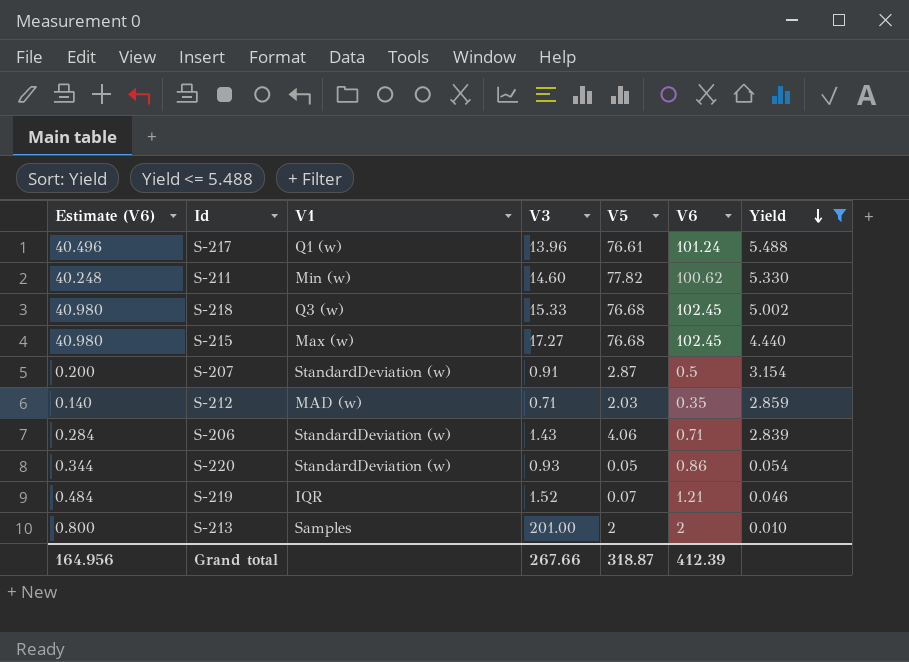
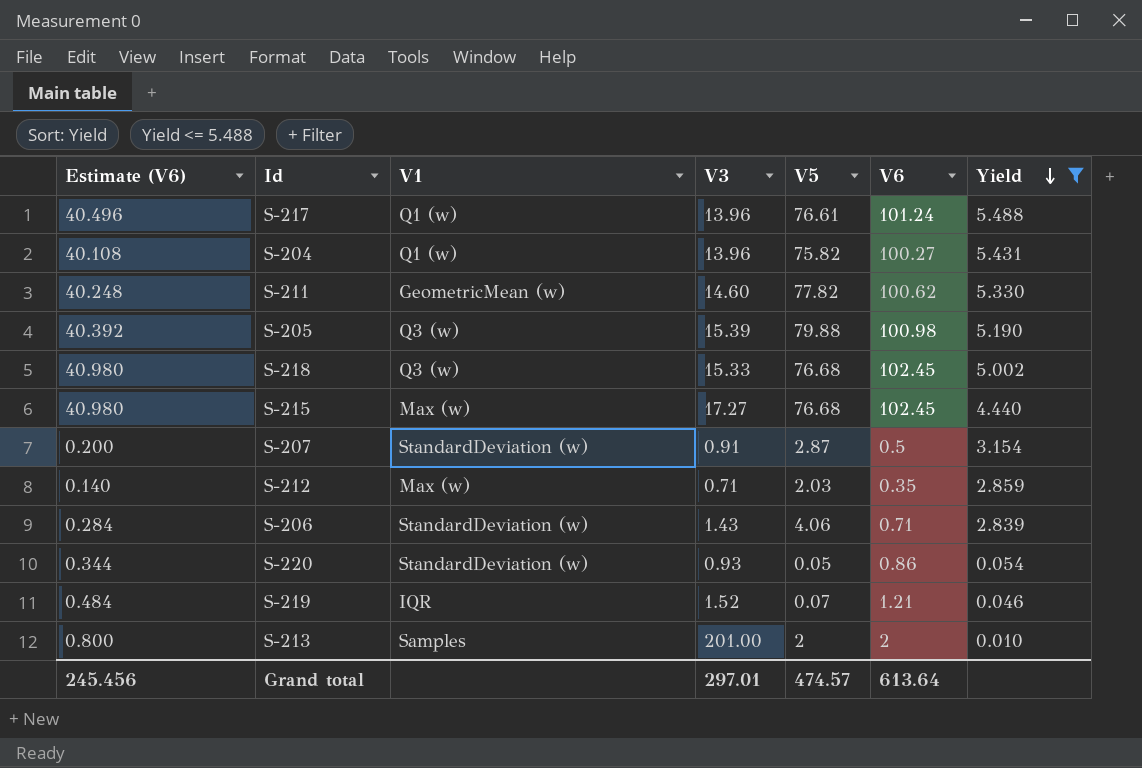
row S-204: none -> 40.108 | Q1 (w) | 13.96 | 75.82 | 100.27 | 5.431
S-211 | V1: Min (w) -> GeometricMean (w)
row S-205: none -> 40.392 | Q3 (w) | 15.39 | 79.88 | 100.98 | 5.190
S-212 | V1: MAD (w) -> Max (w)
Grand total | Estimate (V6): 164.956 -> 245.456
Grand total | V3: 267.66 -> 297.01
Grand total | V5: 318.87 -> 474.57
Grand total | V6: 412.39 -> 613.64

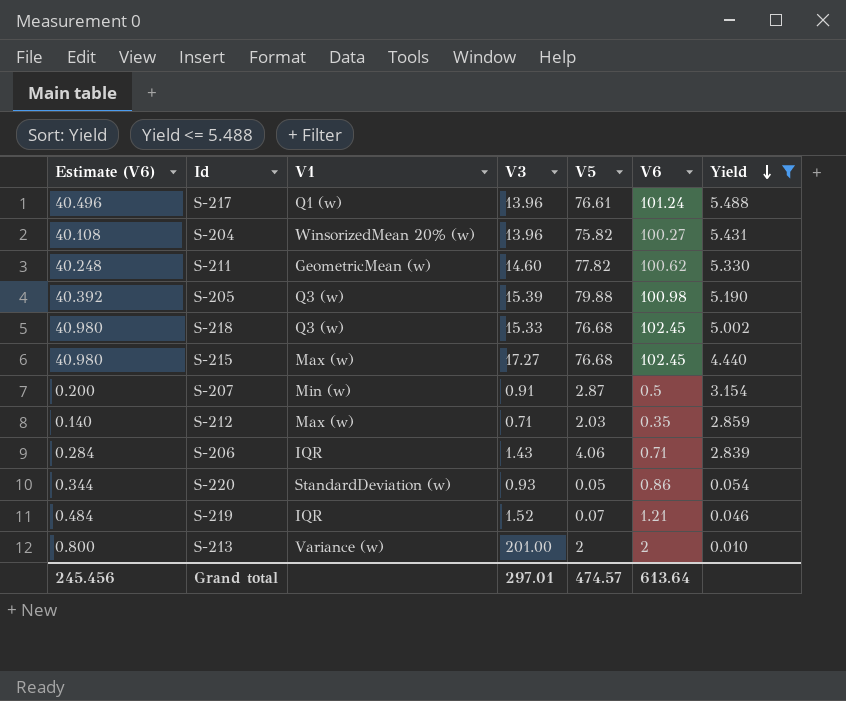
S-204 | V1: Q1 (w) -> WinsorizedMean 20% (w)
S-207 | V1: StandardDeviation (w) -> Min (w)
S-206 | V1: StandardDeviation (w) -> IQR
S-213 | V1: Samples -> Variance (w)

